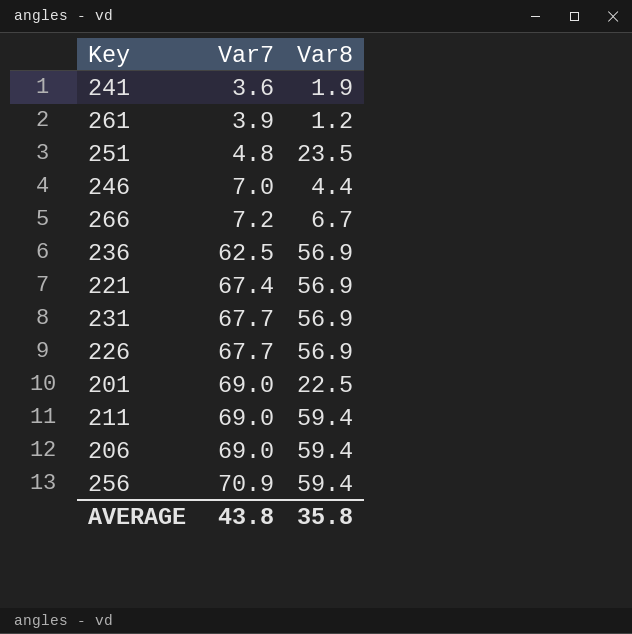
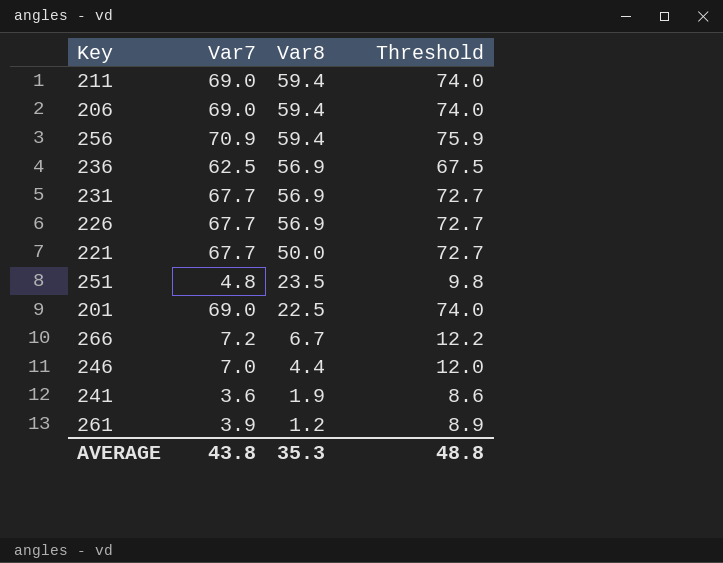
row order: Var7 ascending -> Var8 descending
column Threshold | formula: none -> [Var7] + 5
221 | Var7: 67.4 -> 67.7
221 | Var8: 56.9 -> 50.0
AVERAGE | Var8: 35.8 -> 35.3

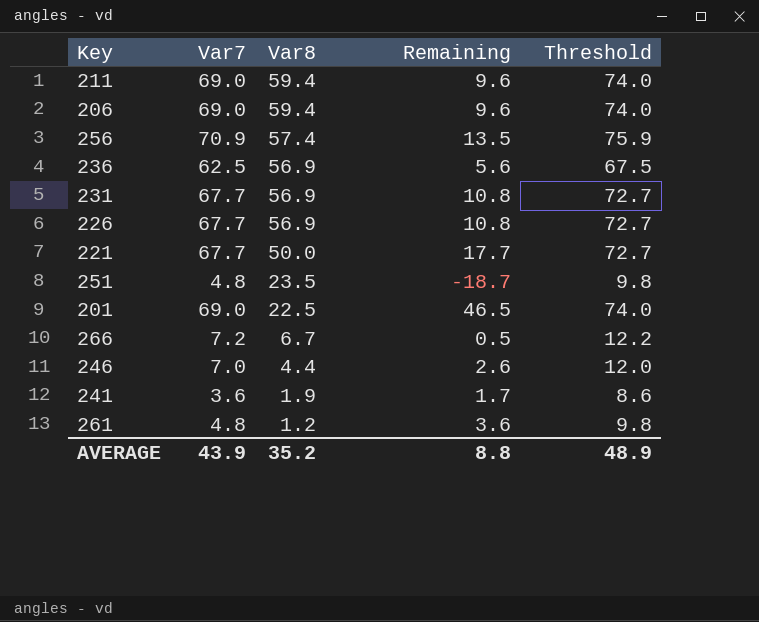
column Remaining | formula: none -> [Var7] - [Var8]
256 | Var8: 59.4 -> 57.4
261 | Var7: 3.9 -> 4.8
261 | Threshold: 8.9 -> 9.8
AVERAGE | Var7: 43.8 -> 43.9
AVERAGE | Var8: 35.3 -> 35.2
AVERAGE | Threshold: 48.8 -> 48.9

